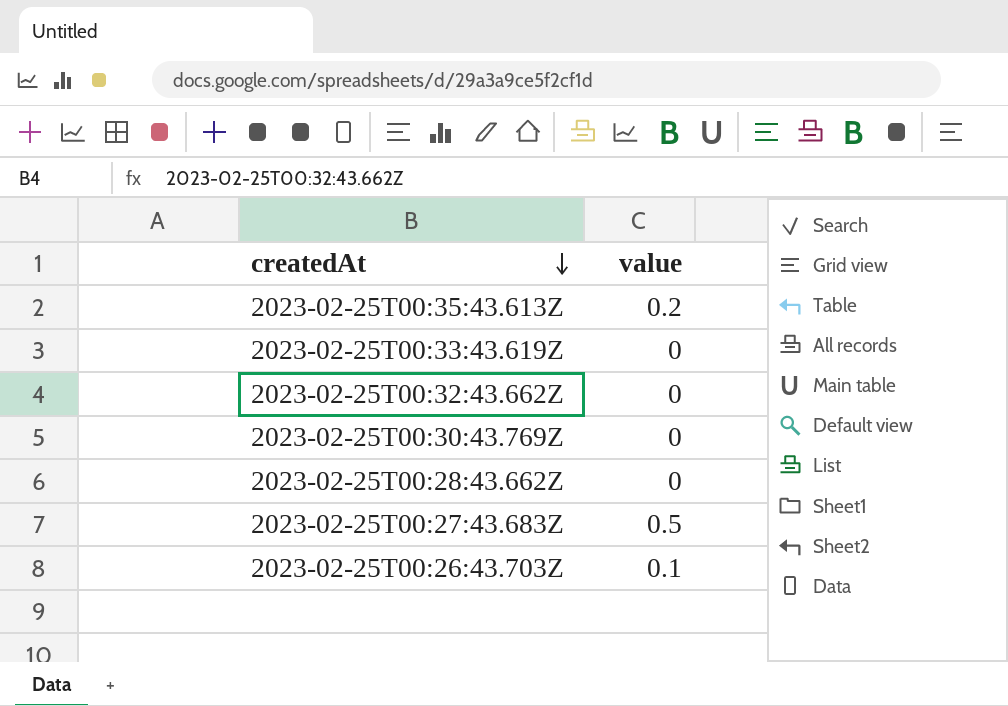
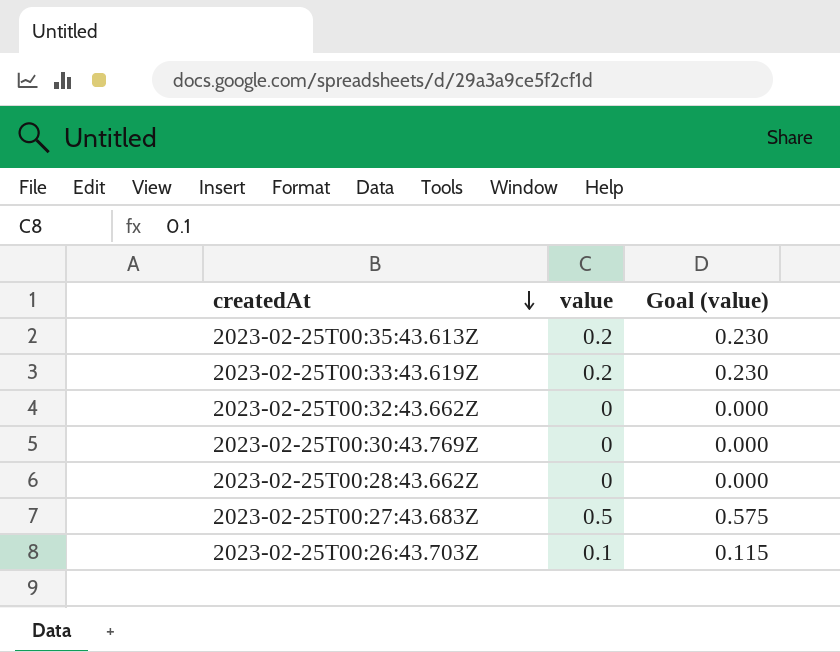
column Goal (value) | formula: none -> [value] * 1.15
2023-02-25T00:33:43.619Z | value: 0 -> 0.2

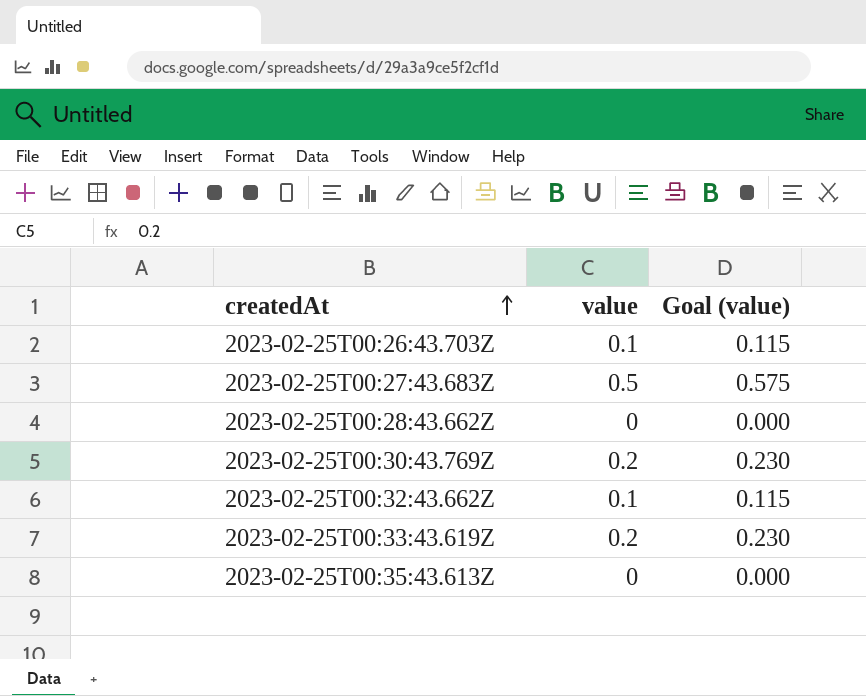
row order: createdAt descending -> createdAt ascending
2023-02-25T00:30:43.769Z | value: 0 -> 0.2
2023-02-25T00:30:43.769Z | Goal (value): 0.000 -> 0.230
2023-02-25T00:32:43.662Z | value: 0 -> 0.1
2023-02-25T00:32:43.662Z | Goal (value): 0.000 -> 0.115
2023-02-25T00:35:43.613Z | value: 0.2 -> 0
2023-02-25T00:35:43.613Z | Goal (value): 0.230 -> 0.000

